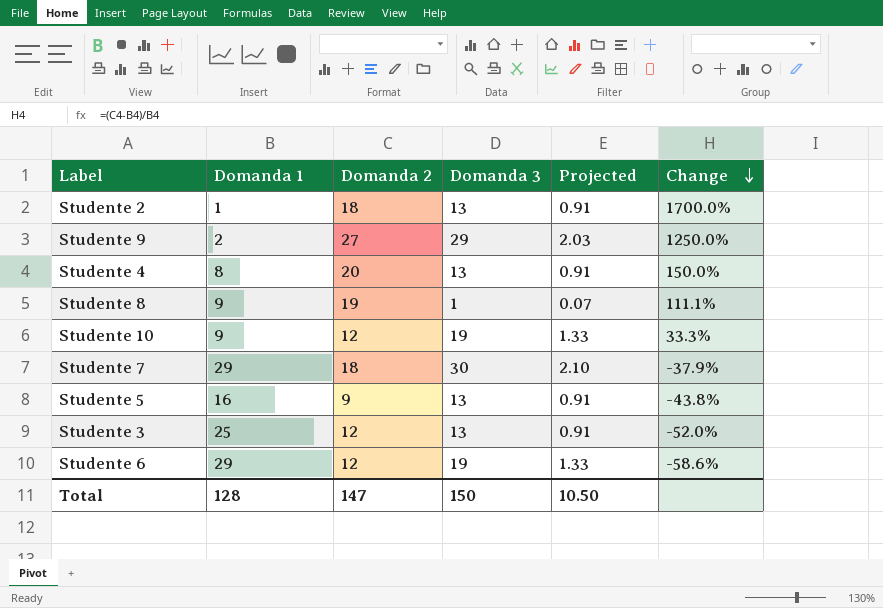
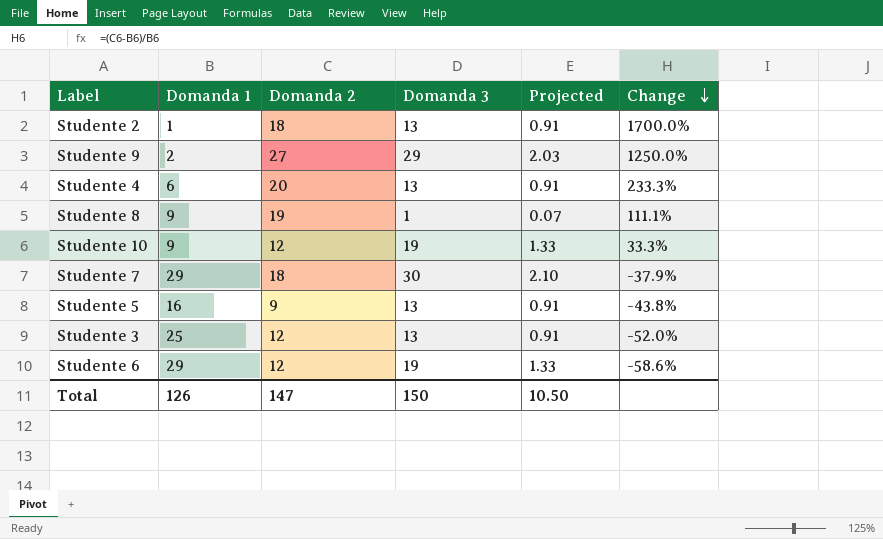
Studente 4 | Domanda 1: 8 -> 6
Studente 4 | Change: 150.0% -> 233.3%
Total | Domanda 1: 128 -> 126

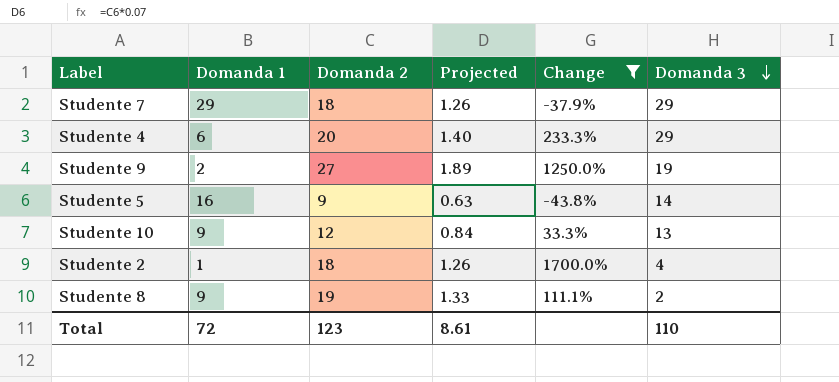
filter: none -> Change >= -43.8%
row order: Change descending -> Domanda 3 descending
column Projected | formula: [Domanda 3] * 0.07 -> [Domanda 2] * 0.07
column Domanda 3 | position: 4 -> 6
Studente 7 | Domanda 3: 30 -> 29
Studente 4 | Domanda 3: 13 -> 29
Studente 9 | Domanda 3: 29 -> 19
Studente 5 | Domanda 3: 13 -> 14
Studente 10 | Domanda 3: 19 -> 13
Studente 2 | Domanda 3: 13 -> 4
Studente 8 | Domanda 3: 1 -> 2
Total | Domanda 1: 126 -> 72
Total | Domanda 2: 147 -> 123
Total | Projected: 10.50 -> 8.61
Total | Domanda 3: 150 -> 110

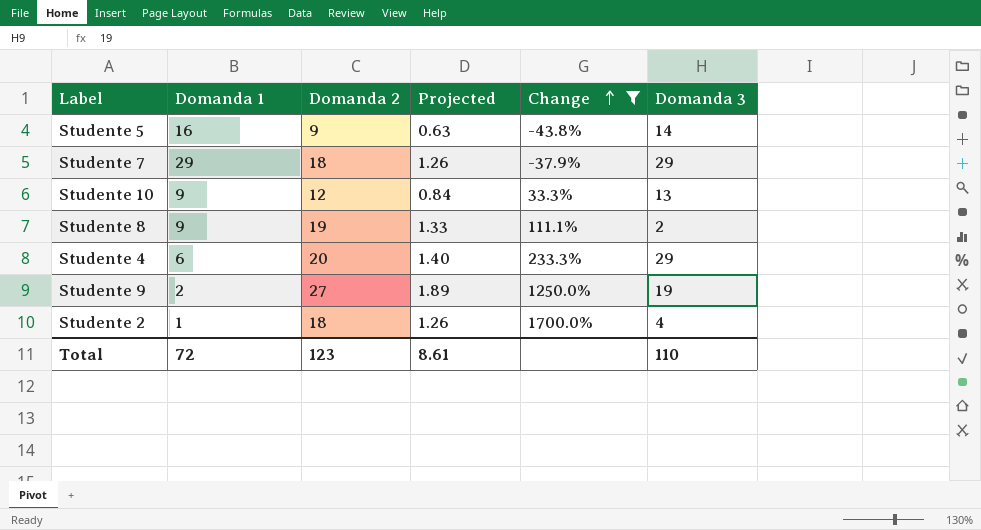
row order: Domanda 3 descending -> Change ascending

